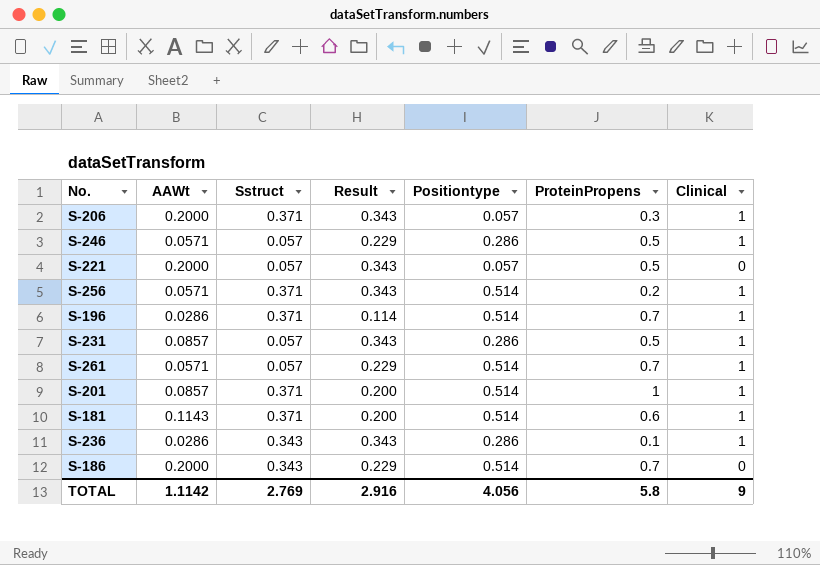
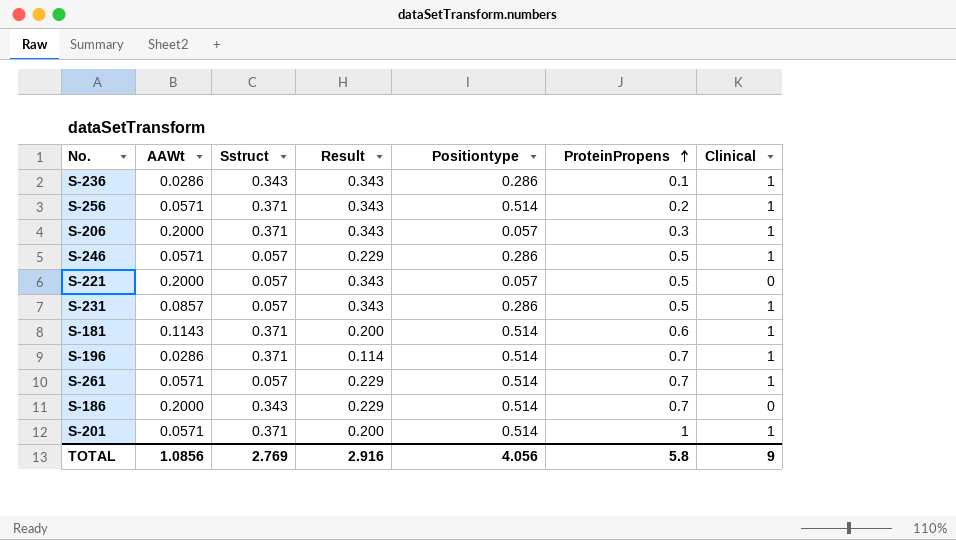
row order: none -> ProteinPropens ascending
S-201 | AAWt: 0.0857 -> 0.0571
TOTAL | AAWt: 1.1142 -> 1.0856

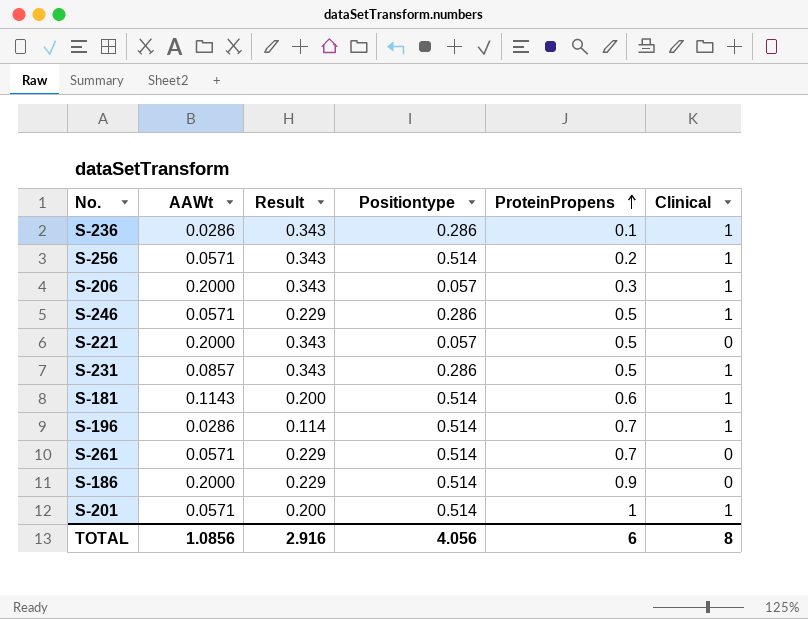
column Sstruct | position: 3 -> none
S-261 | Clinical: 1 -> 0
S-186 | ProteinPropens: 0.7 -> 0.9
TOTAL | ProteinPropens: 5.8 -> 6
TOTAL | Clinical: 9 -> 8

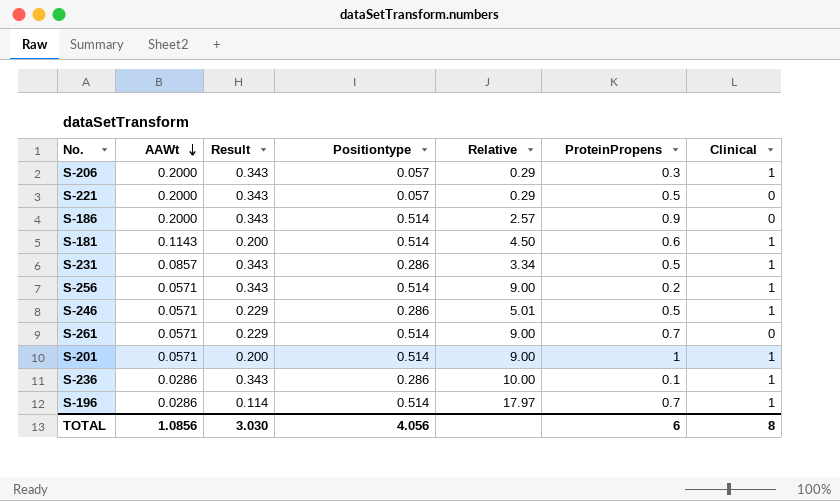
row order: ProteinPropens ascending -> AAWt descending
column Relative | formula: none -> [Positiontype] / [AAWt]
S-186 | Result: 0.229 -> 0.343
TOTAL | Result: 2.916 -> 3.030

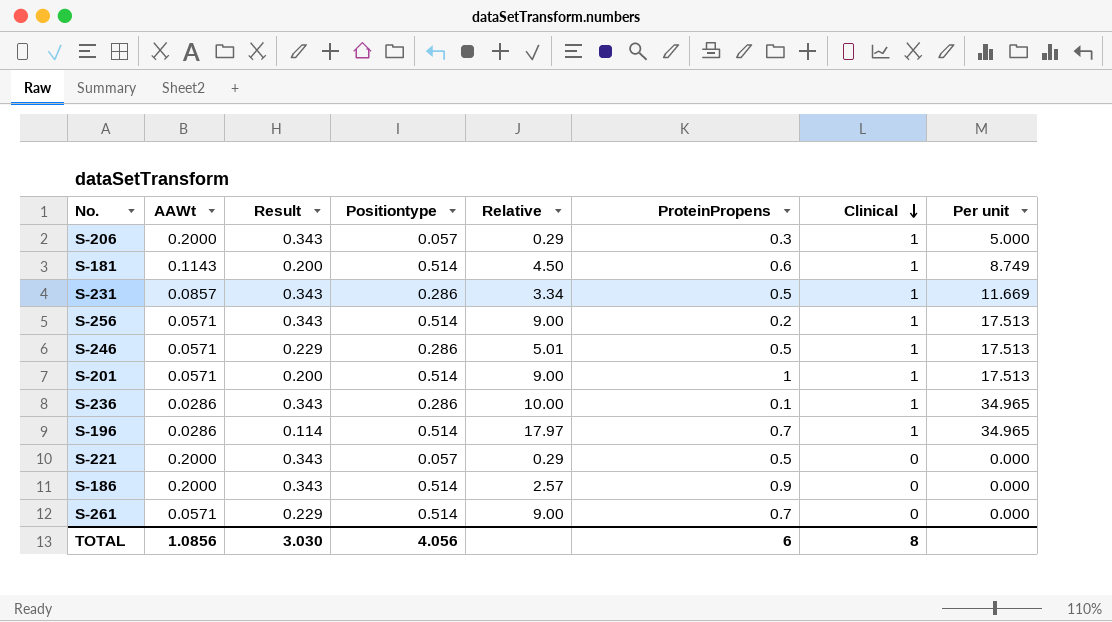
row order: AAWt descending -> Clinical descending
column Per unit | formula: none -> [Clinical] / [AAWt]

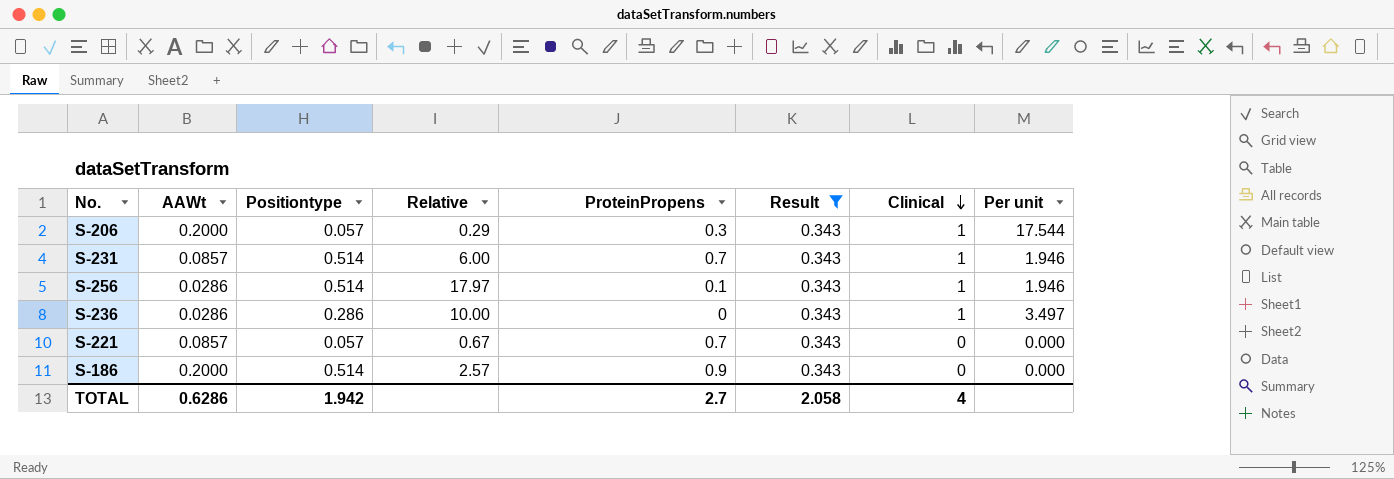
filter: none -> Result = 0.343
column Result | position: 3 -> 6
column Per unit | formula: [Clinical] / [AAWt] -> [Clinical] / [Positiontype]
S-231 | Positiontype: 0.286 -> 0.514
S-231 | Relative: 3.34 -> 6.00
S-231 | ProteinPropens: 0.5 -> 0.7
S-256 | AAWt: 0.0571 -> 0.0286
S-256 | Relative: 9.00 -> 17.97
S-256 | ProteinPropens: 0.2 -> 0.1
S-236 | ProteinPropens: 0.1 -> 0
S-221 | AAWt: 0.2000 -> 0.0857
S-221 | Relative: 0.29 -> 0.67
S-221 | ProteinPropens: 0.5 -> 0.7
TOTAL | AAWt: 1.0856 -> 0.6286
TOTAL | Positiontype: 4.056 -> 1.942
TOTAL | ProteinPropens: 6 -> 2.7
TOTAL | Result: 3.030 -> 2.058
TOTAL | Clinical: 8 -> 4

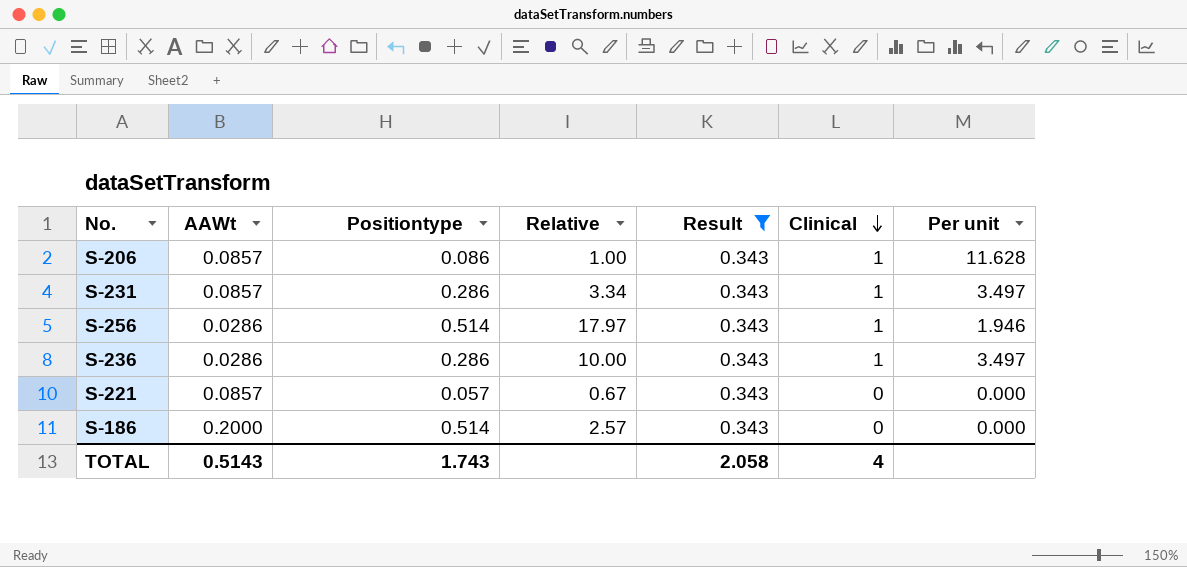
column ProteinPropens | position: 5 -> none
S-206 | AAWt: 0.2000 -> 0.0857
S-206 | Positiontype: 0.057 -> 0.086
S-206 | Relative: 0.29 -> 1.00
S-206 | Per unit: 17.544 -> 11.628
S-231 | Positiontype: 0.514 -> 0.286
S-231 | Relative: 6.00 -> 3.34
S-231 | Per unit: 1.946 -> 3.497
TOTAL | AAWt: 0.6286 -> 0.5143
TOTAL | Positiontype: 1.942 -> 1.743

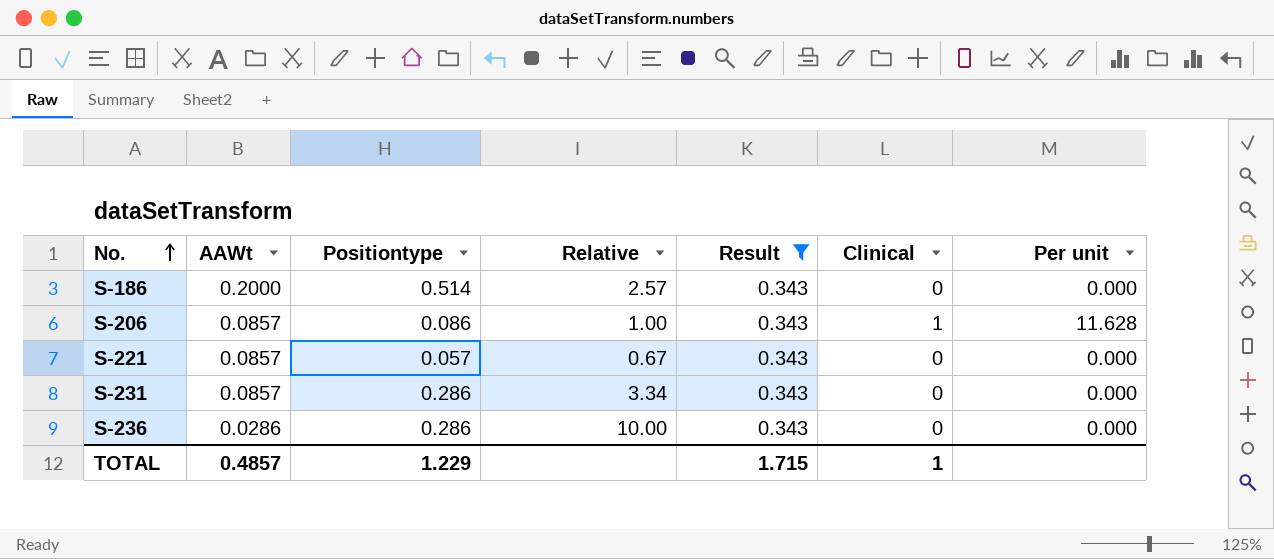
row order: Clinical descending -> No. ascending
row S-256: 0.0286 | 0.514 | 17.97 | 0.343 | 1 | 1.946 -> none
S-231 | Clinical: 1 -> 0
S-231 | Per unit: 3.497 -> 0.000
S-236 | Clinical: 1 -> 0
S-236 | Per unit: 3.497 -> 0.000
TOTAL | AAWt: 0.5143 -> 0.4857
TOTAL | Positiontype: 1.743 -> 1.229
TOTAL | Result: 2.058 -> 1.715
TOTAL | Clinical: 4 -> 1

